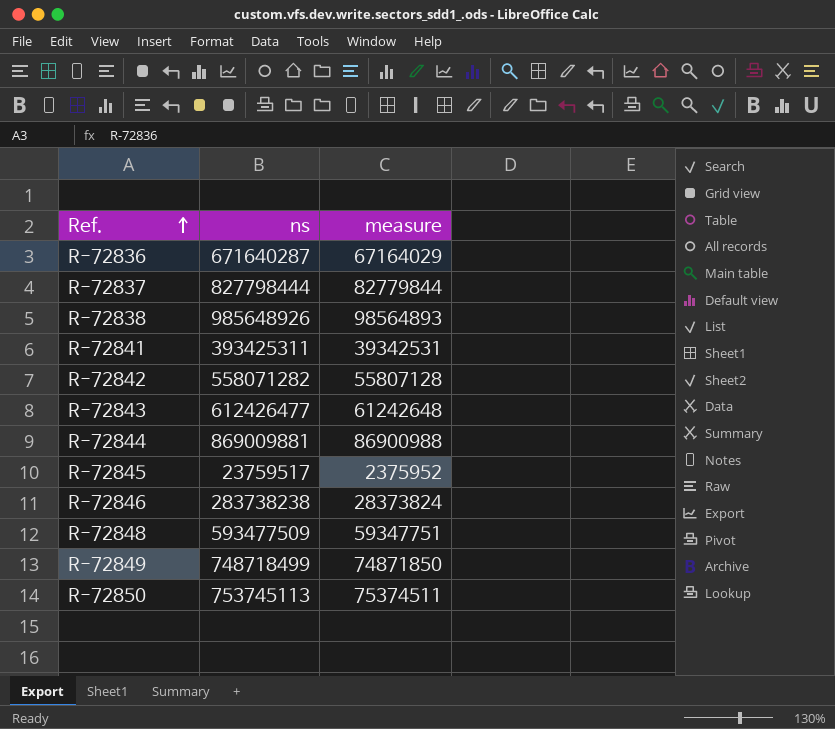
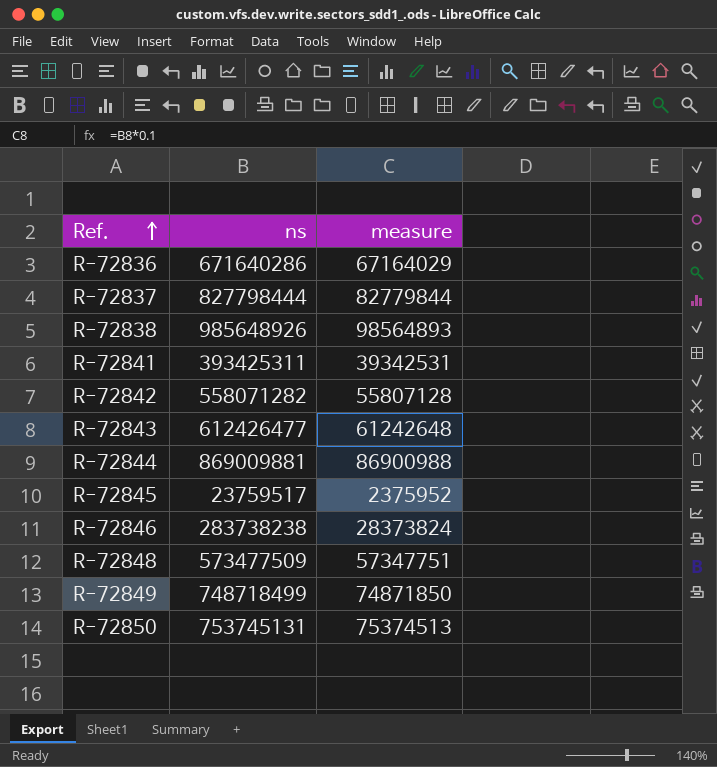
R-72836 | ns: 671640287 -> 671640286
R-72848 | ns: 593477509 -> 573477509
R-72848 | measure: 59347751 -> 57347751
R-72850 | ns: 753745113 -> 753745131
R-72850 | measure: 75374511 -> 75374513

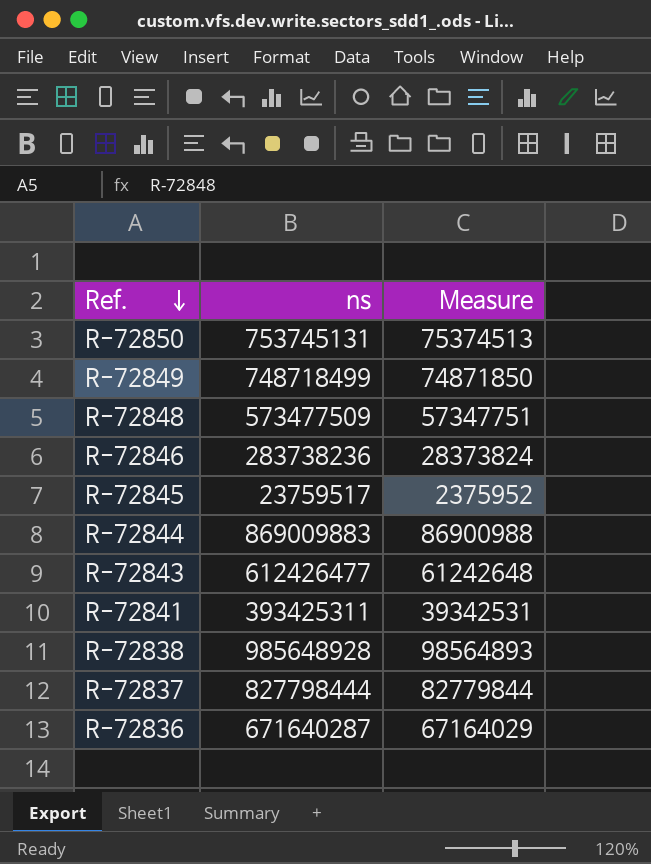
row order: Ref. ascending -> Ref. descending
column name: measure -> Measure
row R-72842: 558071282 | 55807128 -> none
R-72846 | ns: 283738238 -> 283738236
R-72844 | ns: 869009881 -> 869009883
R-72838 | ns: 985648926 -> 985648928
R-72836 | ns: 671640286 -> 671640287

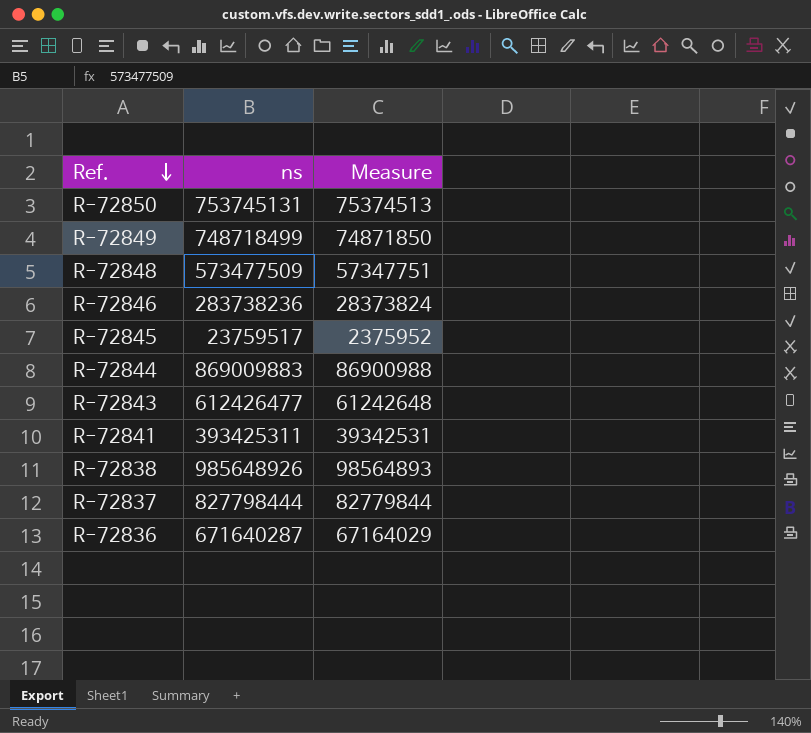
R-72838 | ns: 985648928 -> 985648926

